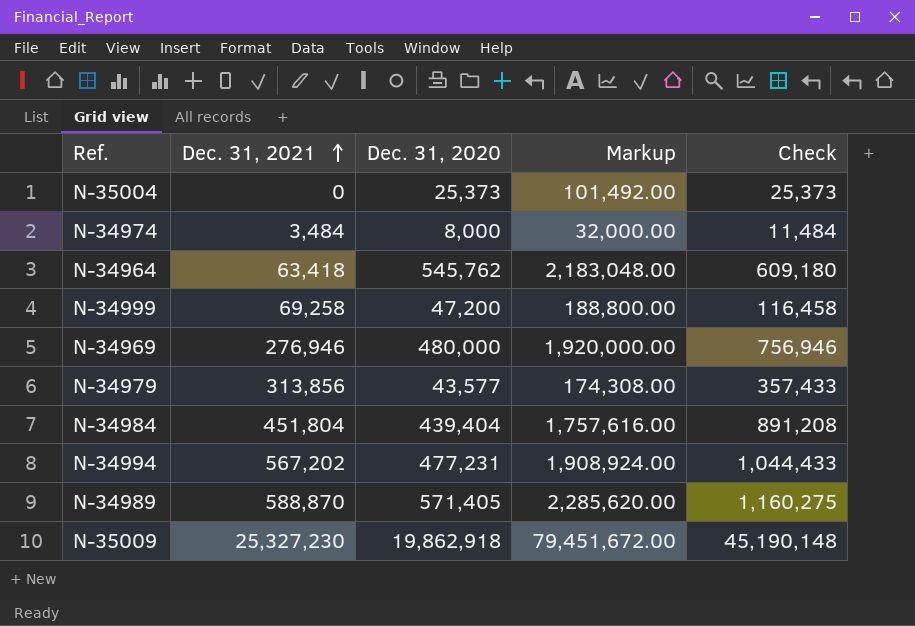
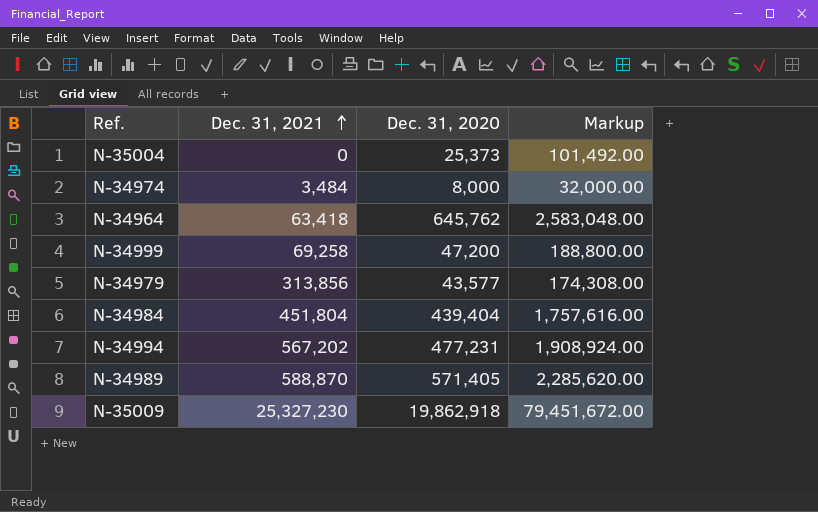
column Check | formula: [Dec. 31, 2021] + [Dec. 31, 2020] -> none
row N-34969: 276,946 | 480,000 | 1,920,000.00 | 756,946 -> none
N-34964 | Dec. 31, 2020: 545,762 -> 645,762
N-34964 | Markup: 2,183,048.00 -> 2,583,048.00

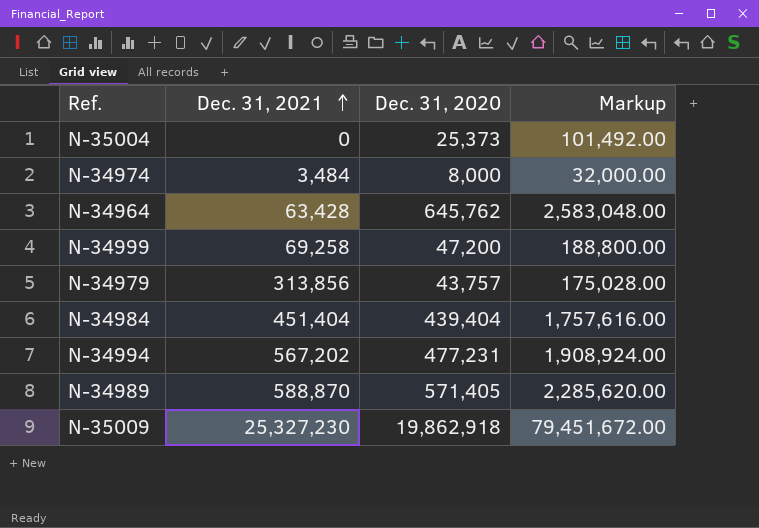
N-34964 | Dec. 31, 2021: 63,418 -> 63,428
N-34979 | Dec. 31, 2020: 43,577 -> 43,757
N-34979 | Markup: 174,308.00 -> 175,028.00
N-34984 | Dec. 31, 2021: 451,804 -> 451,404

